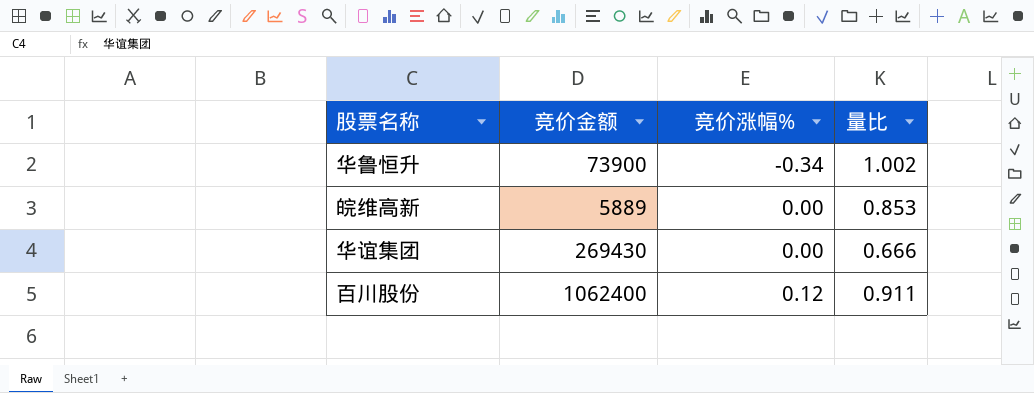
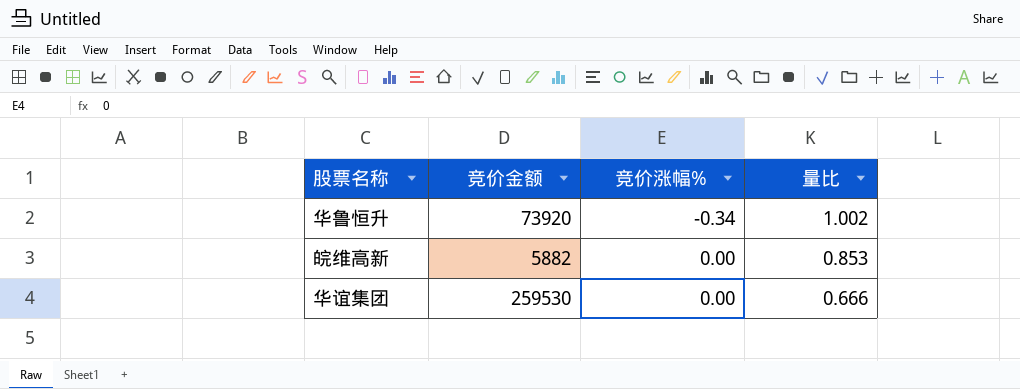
row 百川股份: 1062400 | 0.12 | 0.911 -> none
华鲁恒升 | 竞价金额: 73900 -> 73920
皖维高新 | 竞价金额: 5889 -> 5882
华谊集团 | 竞价金额: 269430 -> 259530

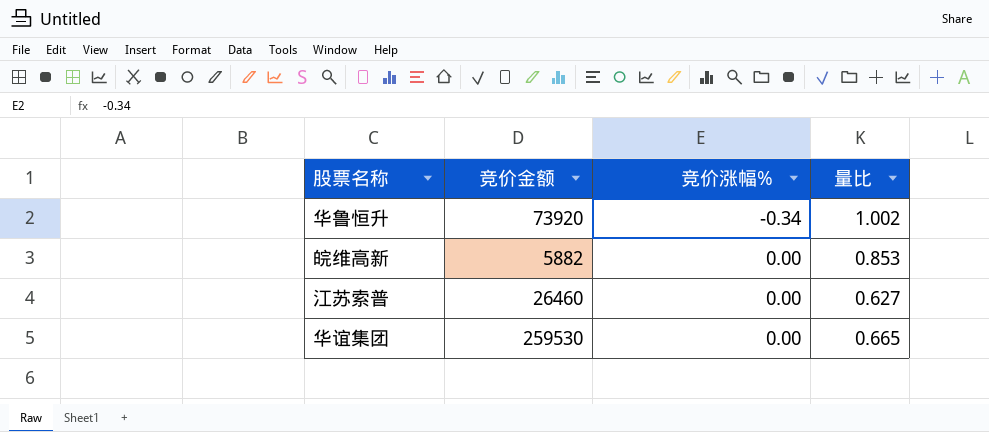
row 江苏索普: none -> 26460 | 0.00 | 0.627
华谊集团 | 量比: 0.666 -> 0.665

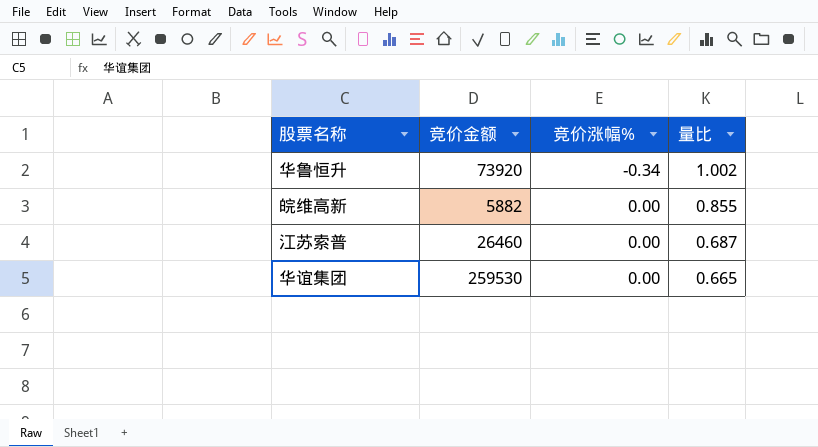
皖维高新 | 量比: 0.853 -> 0.855
江苏索普 | 量比: 0.627 -> 0.687

